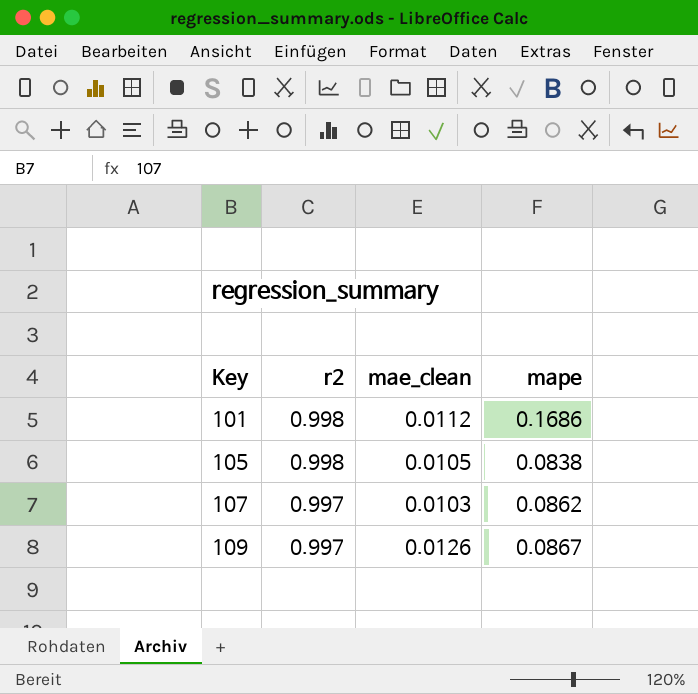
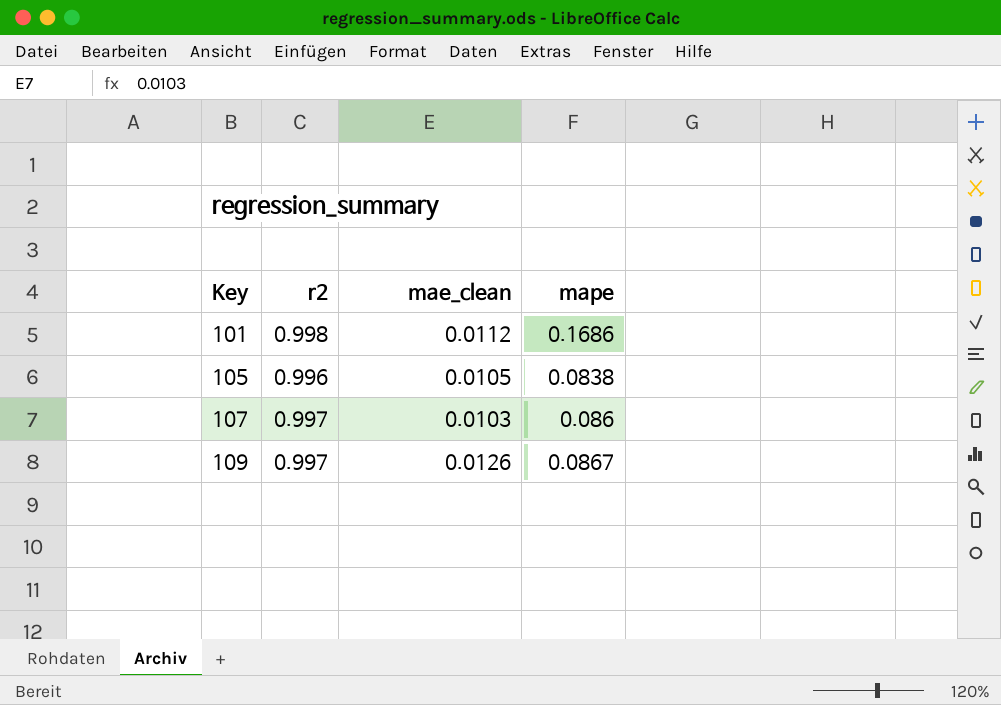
105 | r2: 0.998 -> 0.996
107 | mape: 0.0862 -> 0.086

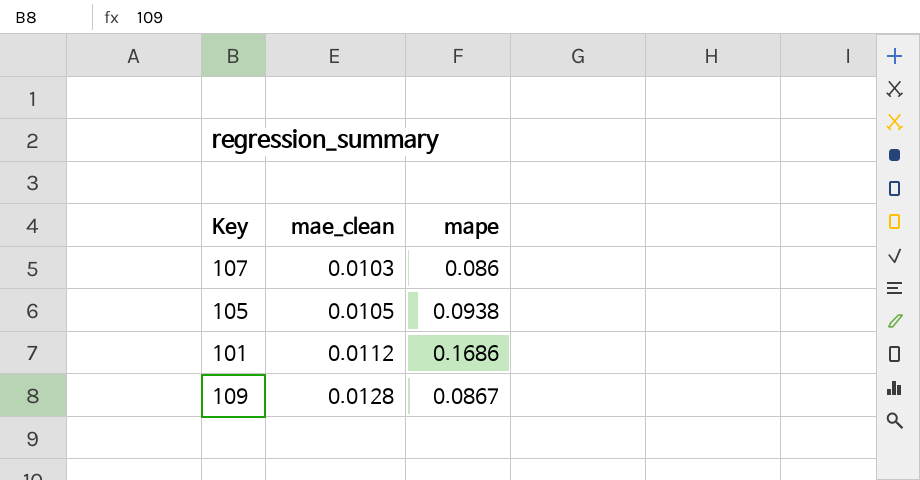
row order: Key ascending -> mae_clean ascending
column r2 | position: 2 -> none
105 | mape: 0.0838 -> 0.0938
109 | mae_clean: 0.0126 -> 0.0128

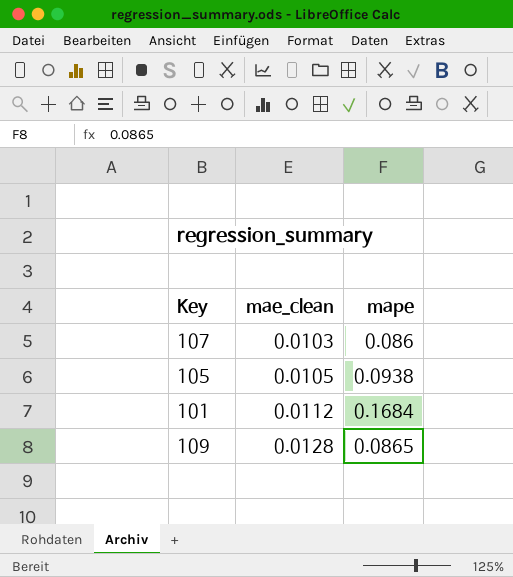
101 | mape: 0.1686 -> 0.1684
109 | mape: 0.0867 -> 0.0865

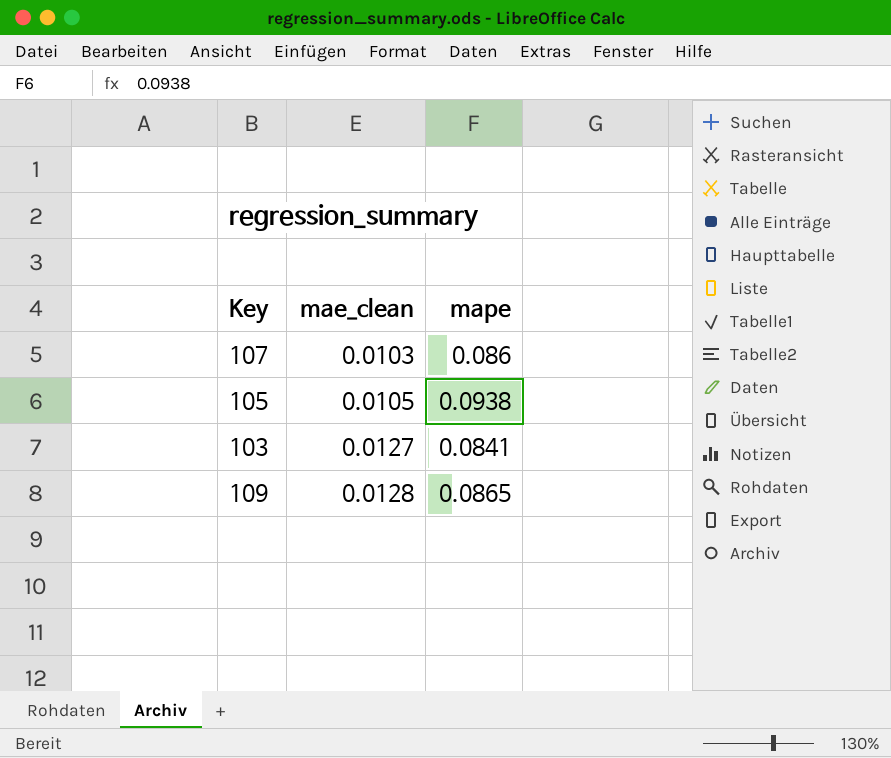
row 101: 0.0112 | 0.1684 -> none
row 103: none -> 0.0127 | 0.0841

